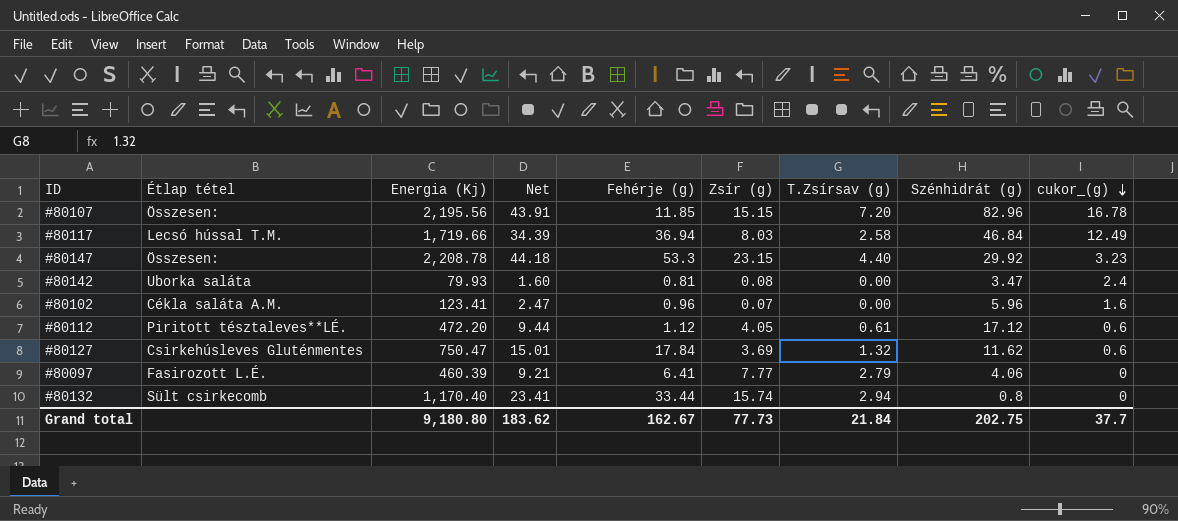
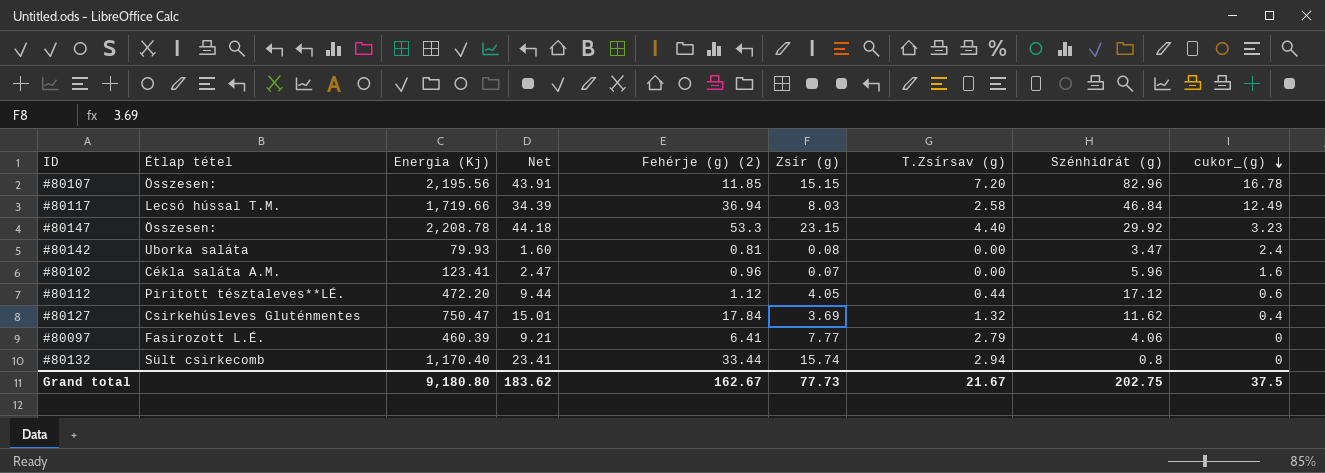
column name: Fehérje (g) -> Fehérje (g) (2)
#80112 | T.Zsírsav (g): 0.61 -> 0.44
#80127 | cukor_(g): 0.6 -> 0.4
Grand total | T.Zsírsav (g): 21.84 -> 21.67
Grand total | cukor_(g): 37.7 -> 37.5

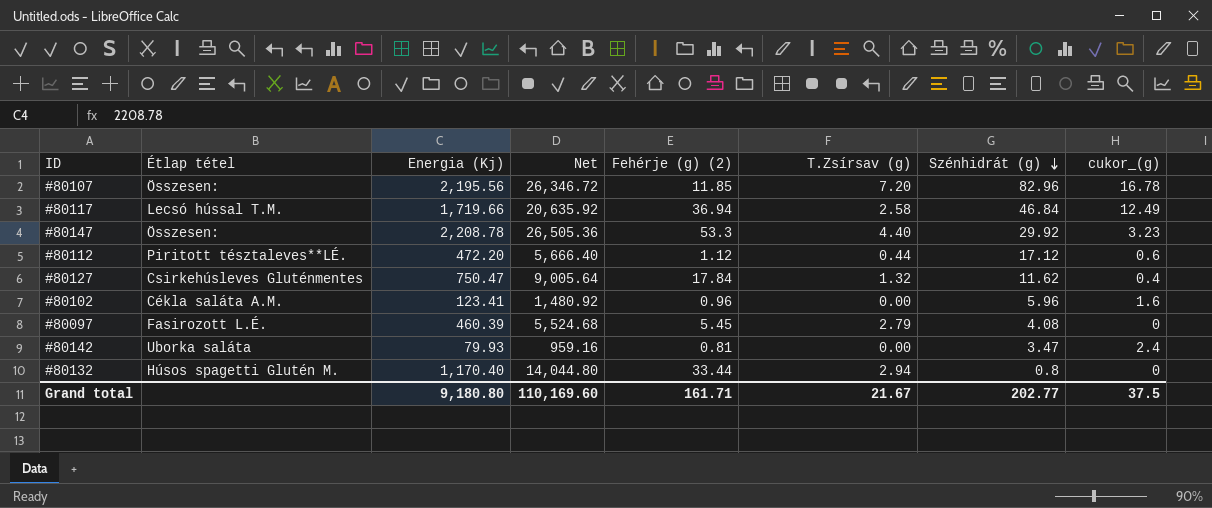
row order: cukor_(g) descending -> Szénhidrát (g) descending
column Zsír (g) | position: 6 -> none
column Net | formula: [Energia (Kj)] * 0.02 -> [Energia (Kj)] * 12
#80097 | Fehérje (g) (2): 6.41 -> 5.45
#80097 | Szénhidrát (g): 4.06 -> 4.08
#80132 | Étlap tétel: Sült csirkecomb -> Húsos spagetti Glutén M.
Grand total | Net: 183.62 -> 110,169.60
Grand total | Fehérje (g) (2): 162.67 -> 161.71
Grand total | Szénhidrát (g): 202.75 -> 202.77

